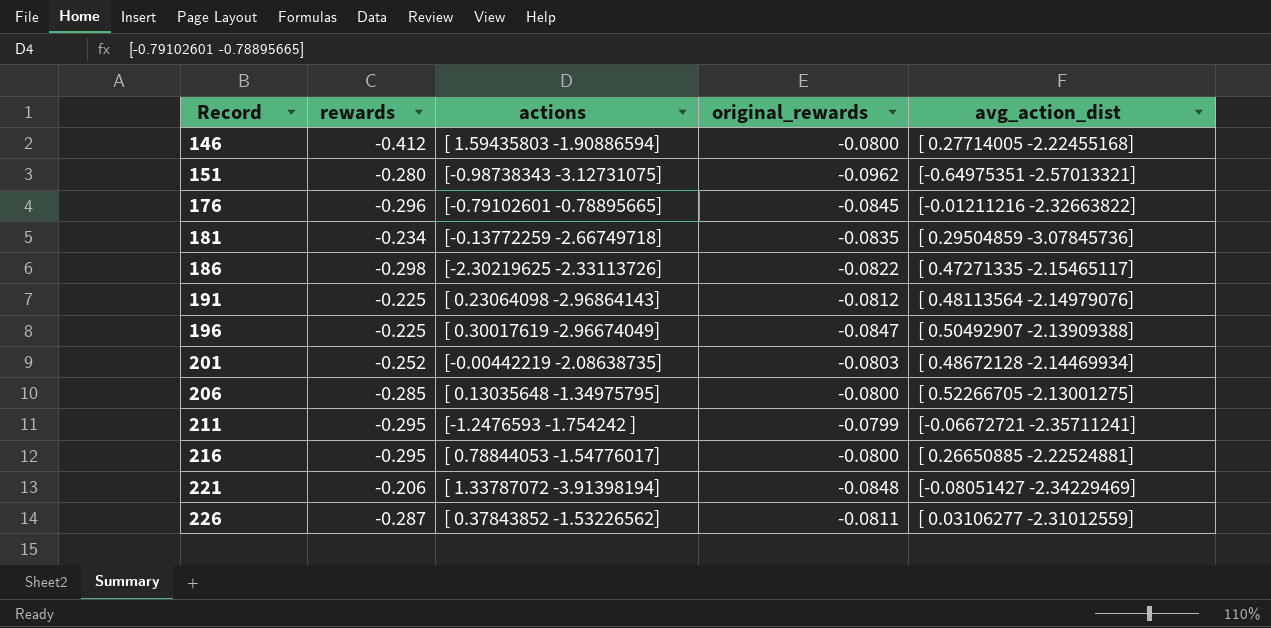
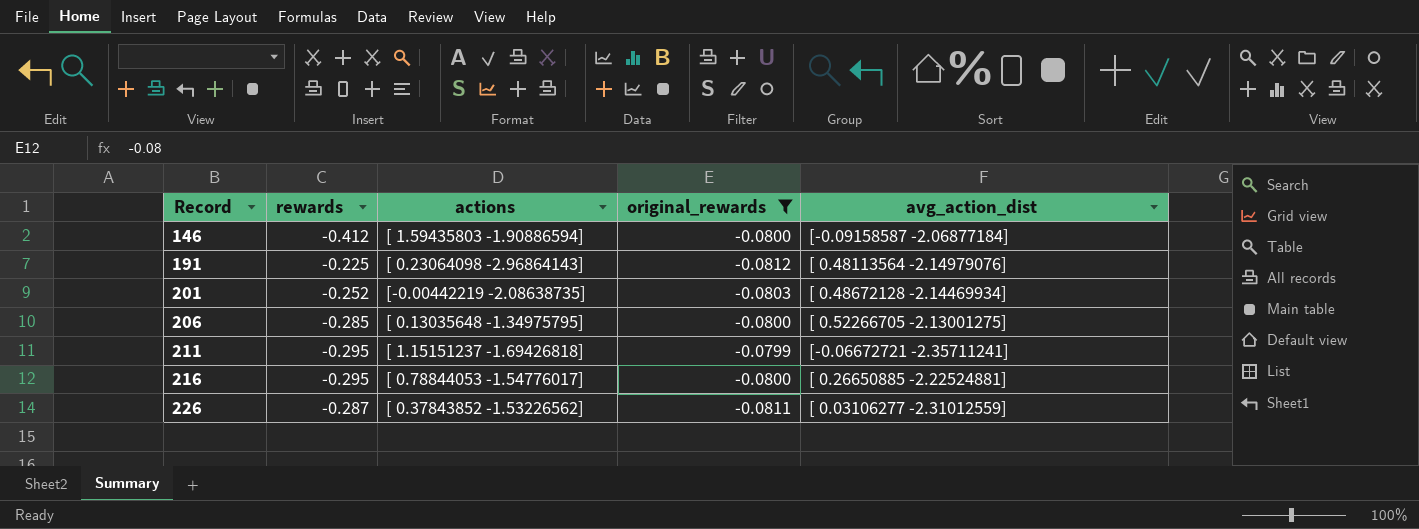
filter: none -> original_rewards >= -0.0812
146 | avg_action_dist: [ 0.27714005 -2.22455168] -> [-0.09158587 -2.06877184]
211 | actions: [-1.2476593 -1.754242 ] -> [ 1.15151237 -1.69426818]

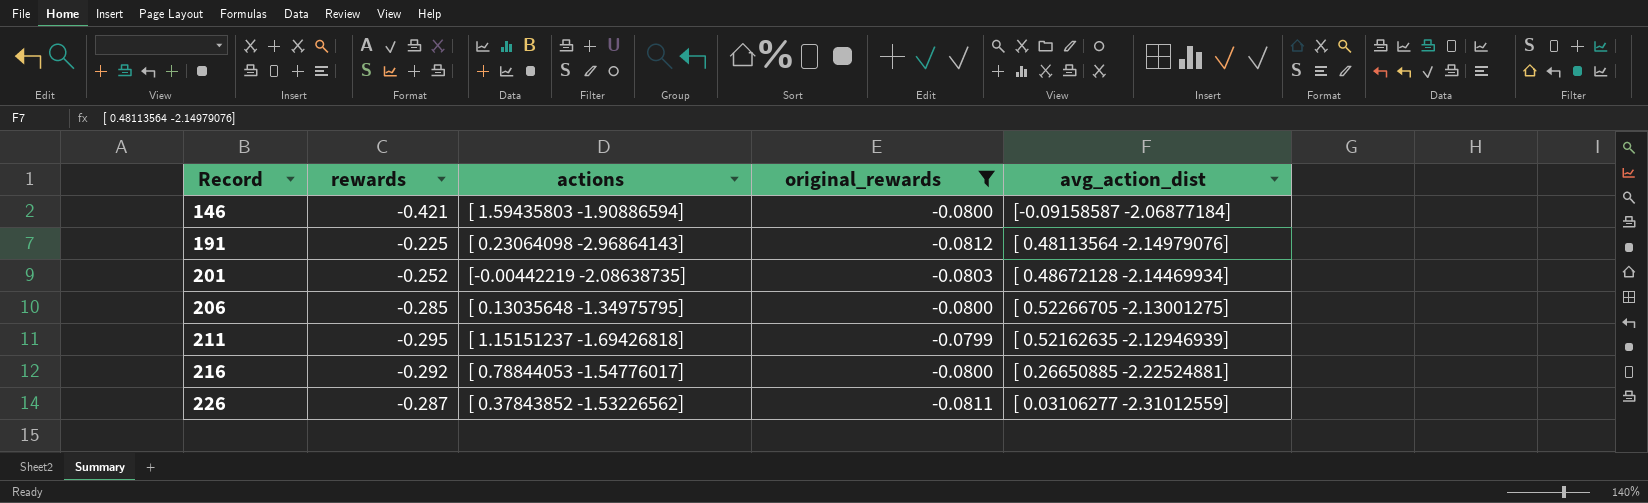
146 | rewards: -0.412 -> -0.421
211 | avg_action_dist: [-0.06672721 -2.35711241] -> [ 0.52162635 -2.12946939]
216 | rewards: -0.295 -> -0.292

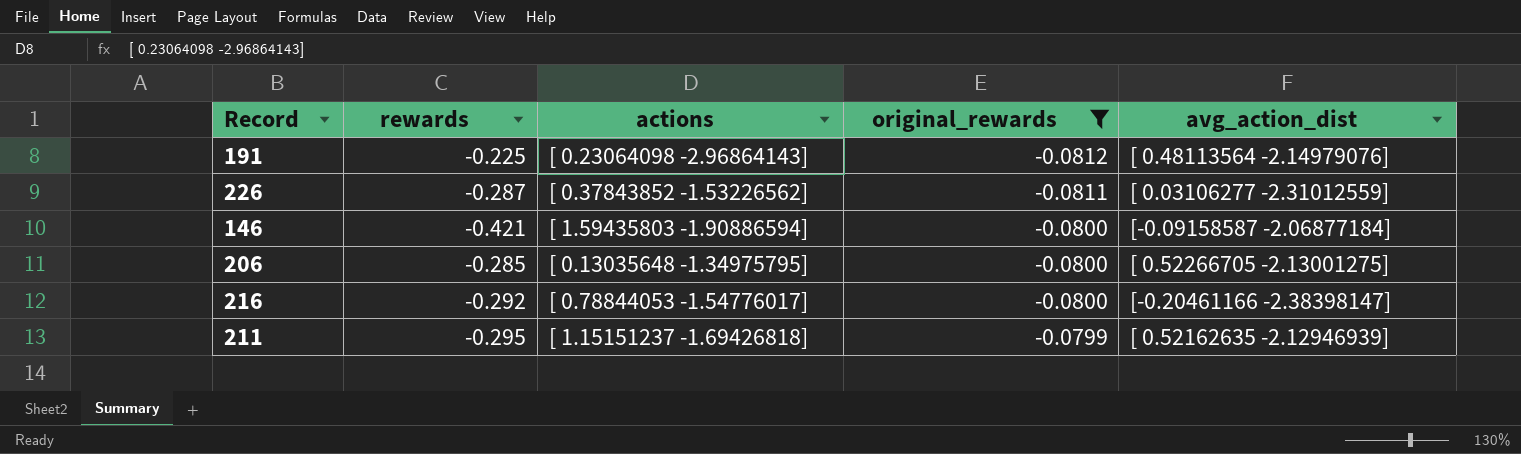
row order: Record ascending -> original_rewards ascending
row 201: -0.252 | [-0.00442219 -2.08638735] | -0.0803 | [ 0.48672128 -2.14469934] -> none
216 | avg_action_dist: [ 0.26650885 -2.22524881] -> [-0.20461166 -2.38398147]

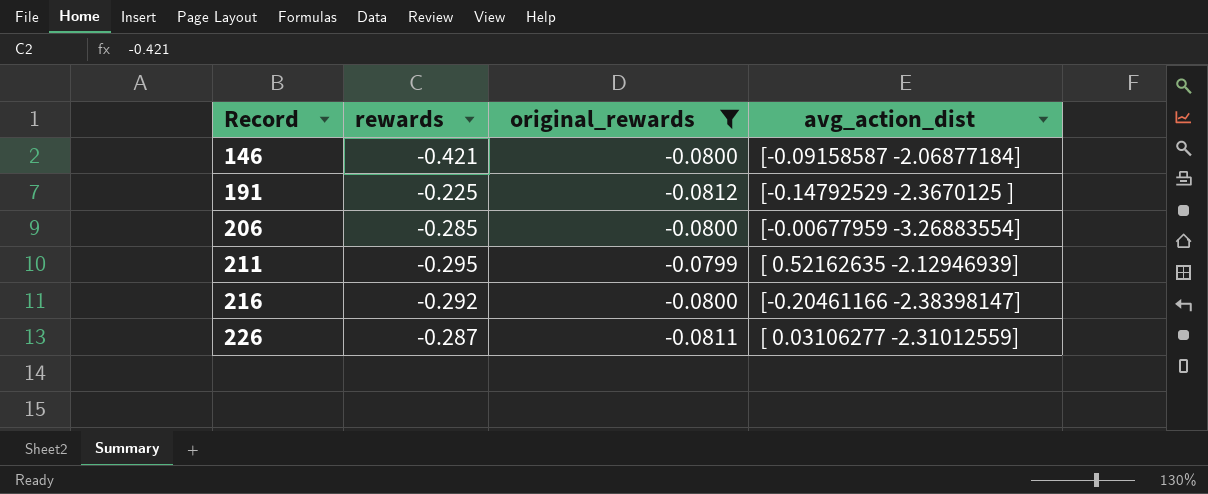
row order: original_rewards ascending -> Record ascending
column actions | position: 3 -> none
191 | avg_action_dist: [ 0.48113564 -2.14979076] -> [-0.14792529 -2.3670125 ]
206 | avg_action_dist: [ 0.52266705 -2.13001275] -> [-0.00677959 -3.26883554]

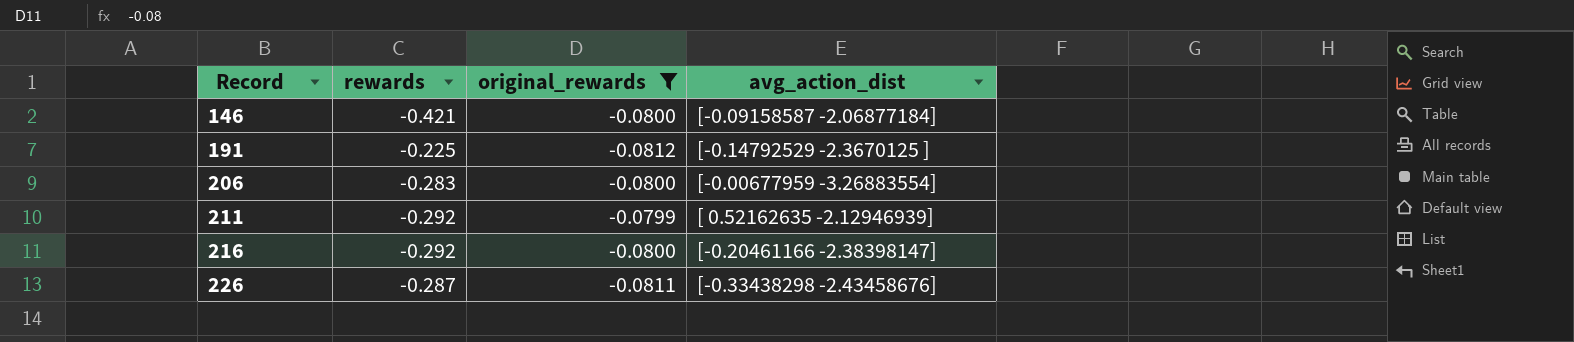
206 | rewards: -0.285 -> -0.283
211 | rewards: -0.295 -> -0.292
226 | avg_action_dist: [ 0.03106277 -2.31012559] -> [-0.33438298 -2.43458676]

